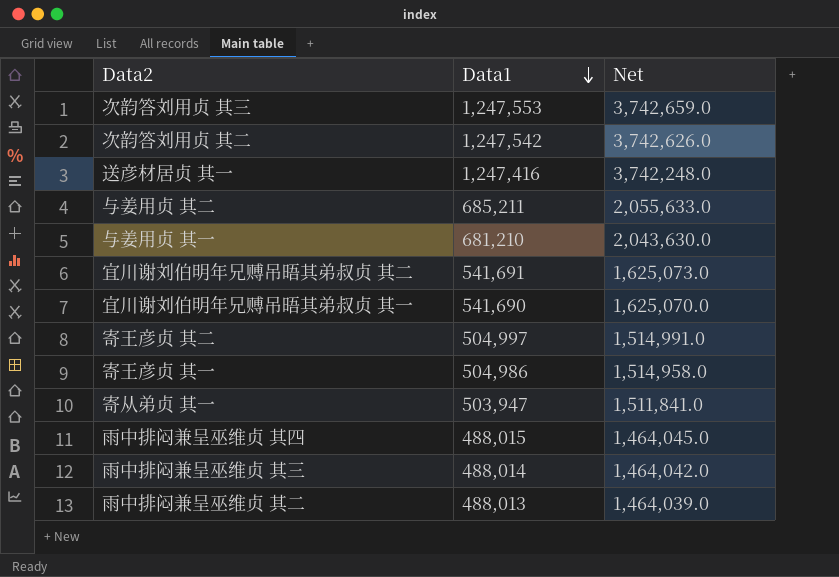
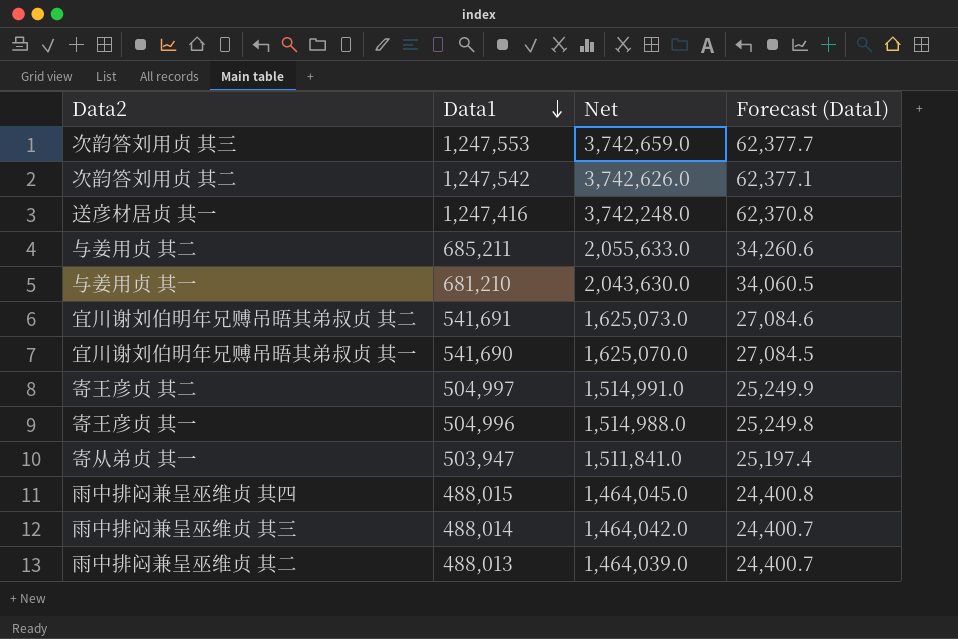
column Forecast (Data1) | formula: none -> [Data1] * 0.05
寄王彦贞 其一 | Data1: 504,986 -> 504,996
寄王彦贞 其一 | Net: 1,514,958.0 -> 1,514,988.0

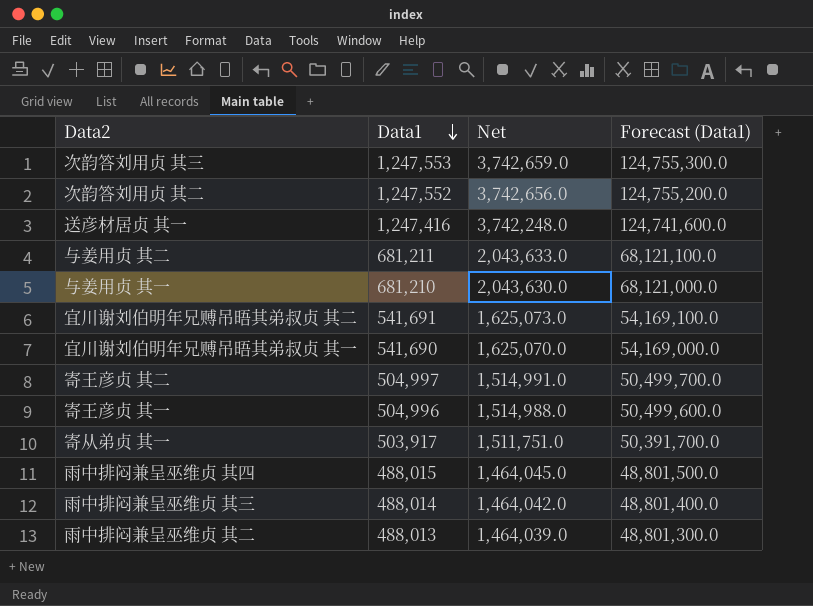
column Forecast (Data1) | formula: [Data1] * 0.05 -> [Data1] * 100
次韵答刘用贞 其二 | Data1: 1,247,542 -> 1,247,552
次韵答刘用贞 其二 | Net: 3,742,626.0 -> 3,742,656.0
与姜用贞 其二 | Data1: 685,211 -> 681,211
与姜用贞 其二 | Net: 2,055,633.0 -> 2,043,633.0
寄从弟贞 其一 | Data1: 503,947 -> 503,917
寄从弟贞 其一 | Net: 1,511,841.0 -> 1,511,751.0

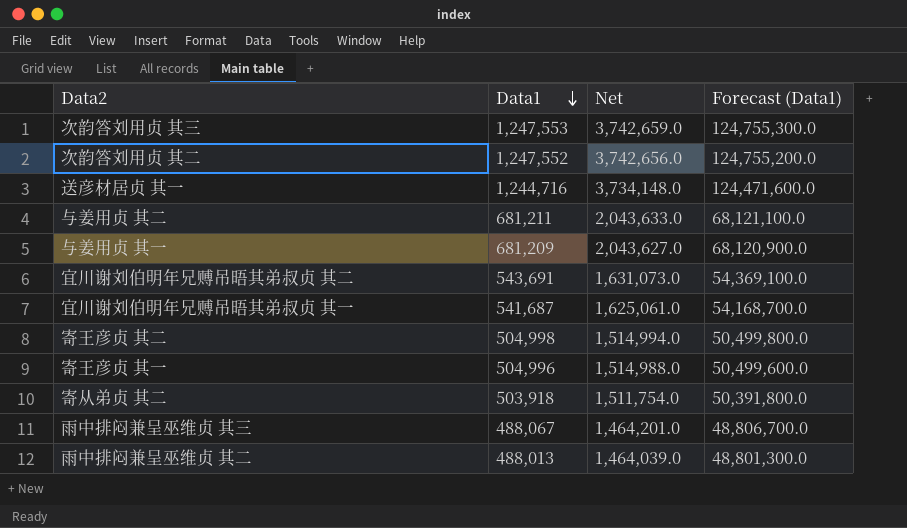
row 寄从弟贞 其一: 503,917 | 1,511,751.0 | 50,391,700.0 -> none
row 雨中排闷兼呈巫维贞 其四: 488,015 | 1,464,045.0 | 48,801,500.0 -> none
送彦材居贞 其一 | Data1: 1,247,416 -> 1,244,716
送彦材居贞 其一 | Net: 3,742,248.0 -> 3,734,148.0
送彦材居贞 其一 | Forecast (Data1): 124,741,600.0 -> 124,471,600.0
与姜用贞 其一 | Data1: 681,210 -> 681,209
与姜用贞 其一 | Net: 2,043,630.0 -> 2,043,627.0
与姜用贞 其一 | Forecast (Data1): 68,121,000.0 -> 68,120,900.0
宜川谢刘伯明年兄赙吊晤其弟叔贞 其二 | Data1: 541,691 -> 543,691
宜川谢刘伯明年兄赙吊晤其弟叔贞 其二 | Net: 1,625,073.0 -> 1,631,073.0
宜川谢刘伯明年兄赙吊晤其弟叔贞 其二 | Forecast (Data1): 54,169,100.0 -> 54,369,100.0
宜川谢刘伯明年兄赙吊晤其弟叔贞 其一 | Data1: 541,690 -> 541,687
宜川谢刘伯明年兄赙吊晤其弟叔贞 其一 | Net: 1,625,070.0 -> 1,625,061.0
宜川谢刘伯明年兄赙吊晤其弟叔贞 其一 | Forecast (Data1): 54,169,000.0 -> 54,168,700.0
寄王彦贞 其二 | Data1: 504,997 -> 504,998
寄王彦贞 其二 | Net: 1,514,991.0 -> 1,514,994.0
寄王彦贞 其二 | Forecast (Data1): 50,499,700.0 -> 50,499,800.0
row 寄从弟贞 其二: none -> 503,918 | 1,511,754.0 | 50,391,800.0
雨中排闷兼呈巫维贞 其三 | Data1: 488,014 -> 488,067
雨中排闷兼呈巫维贞 其三 | Net: 1,464,042.0 -> 1,464,201.0
雨中排闷兼呈巫维贞 其三 | Forecast (Data1): 48,801,400.0 -> 48,806,700.0

